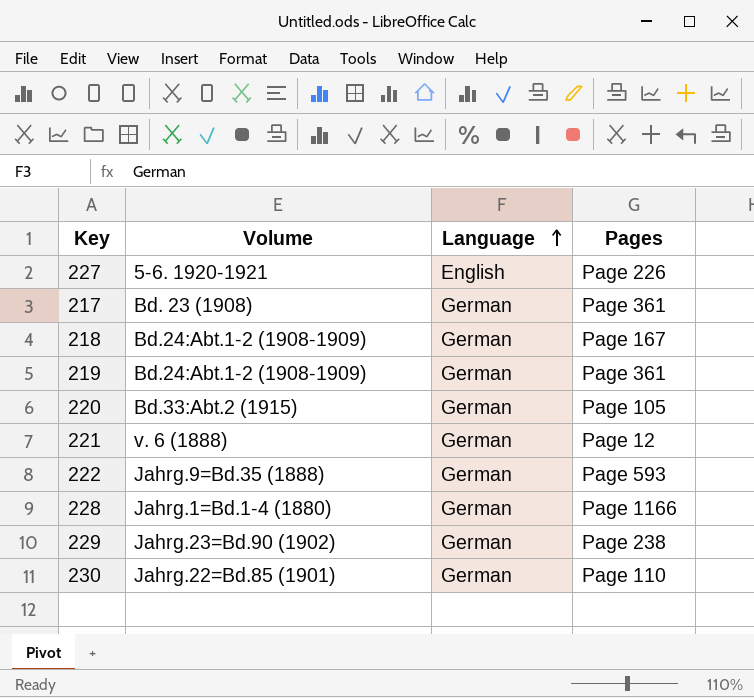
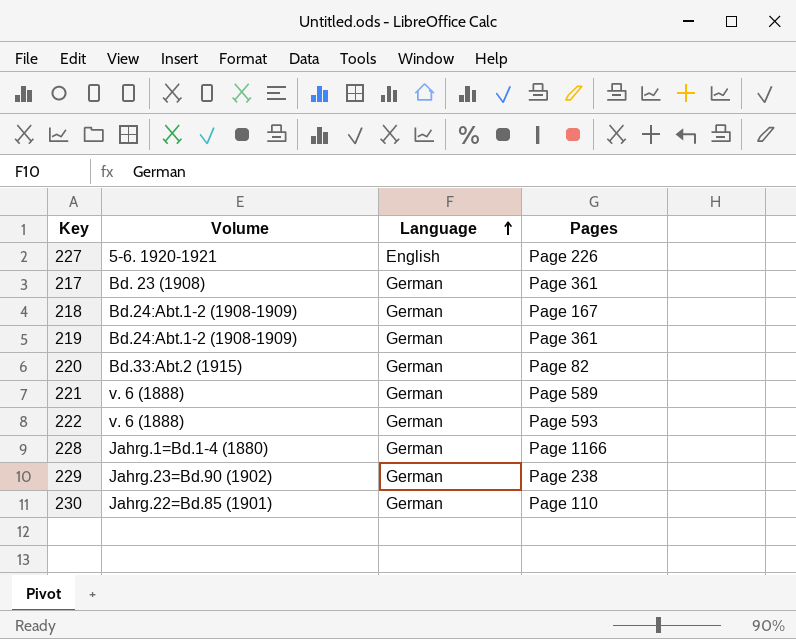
220 | Pages: Page 105 -> Page 82
221 | Pages: Page 12 -> Page 589
222 | Volume: Jahrg.9=Bd.35 (1888) -> v. 6 (1888)

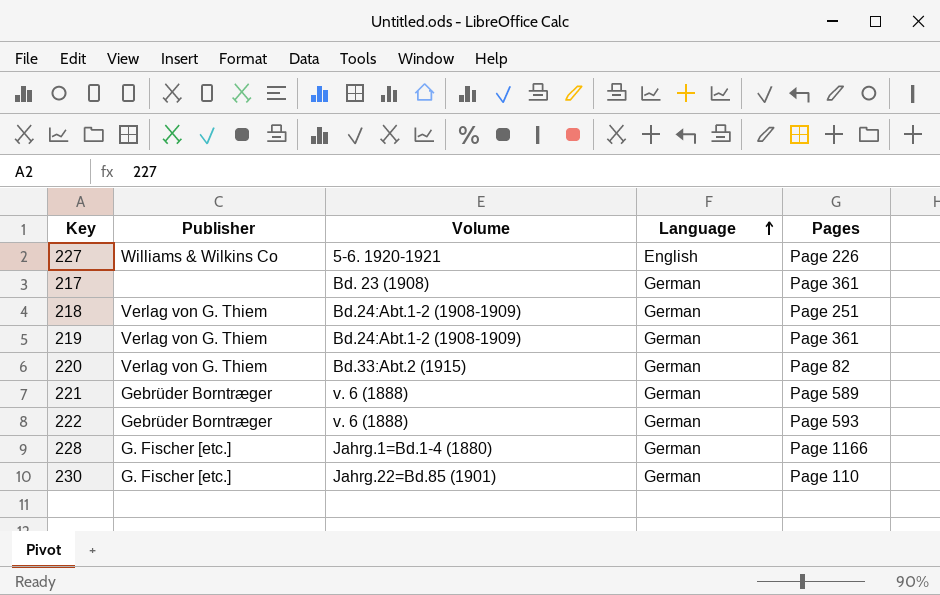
column Publisher | position: none -> 2
row 229: Jahrg.23=Bd.90 (1902) | German | Page 238 -> none
218 | Pages: Page 167 -> Page 251

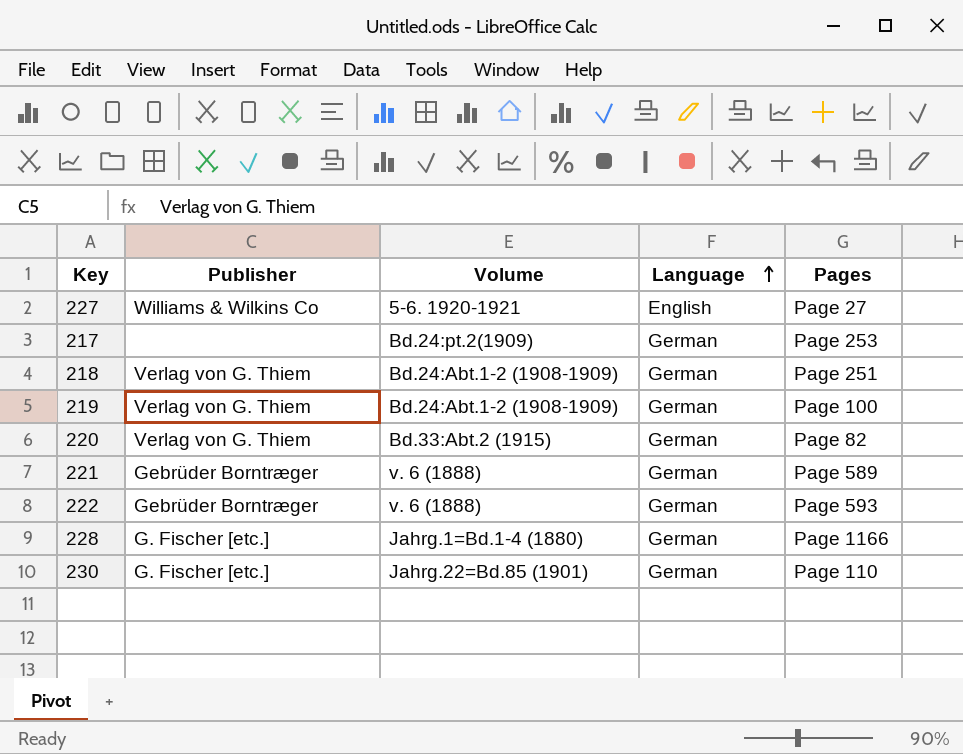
227 | Pages: Page 226 -> Page 27
217 | Volume: Bd. 23 (1908) -> Bd.24:pt.2(1909)
217 | Pages: Page 361 -> Page 253
219 | Pages: Page 361 -> Page 100

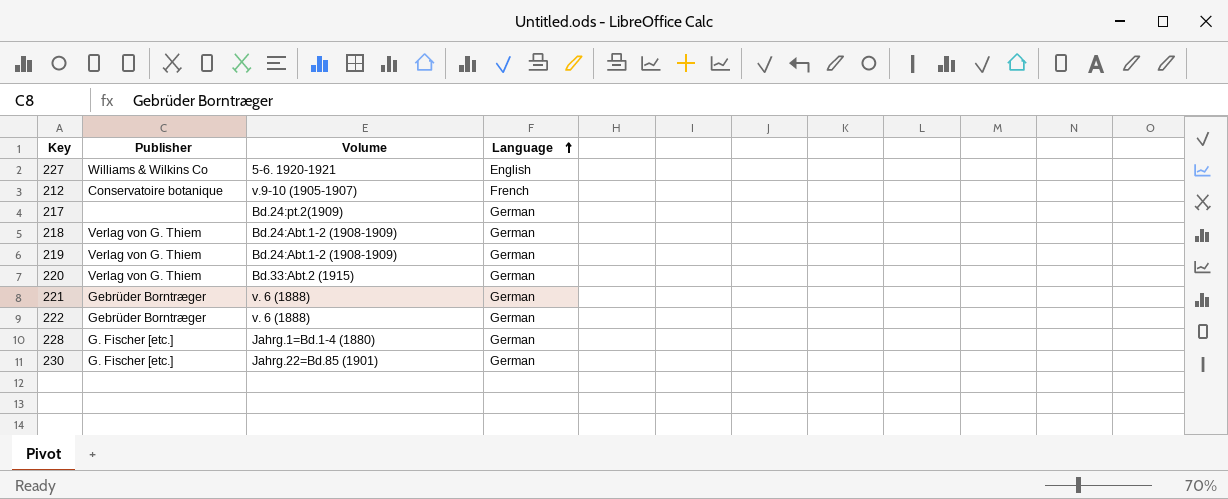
column Pages | position: 5 -> none
row 212: none -> Conservatoire botanique | v.9-10 (1905-1907) | French

